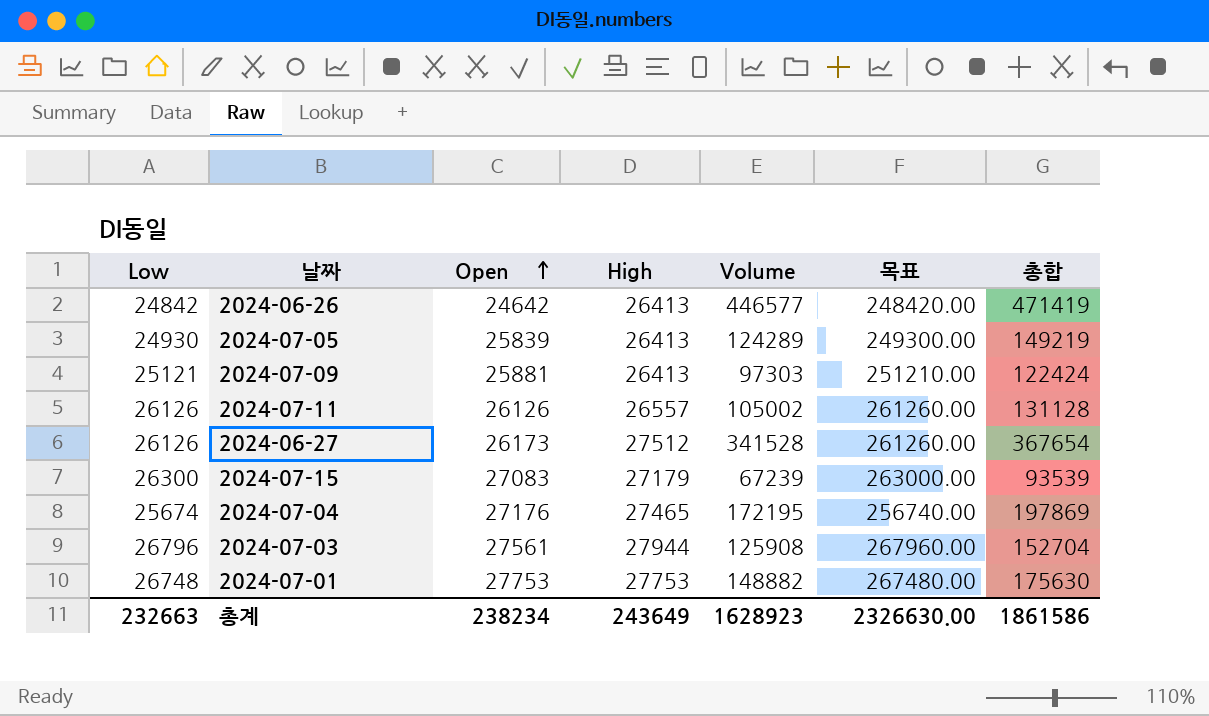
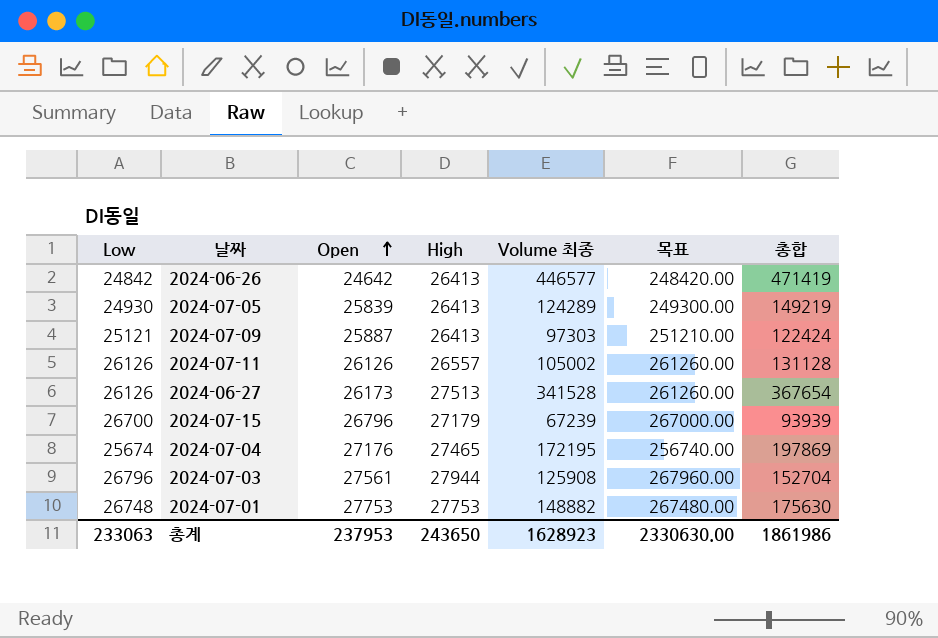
column name: Volume -> Volume 최종
2024-07-09 | Open: 25881 -> 25887
2024-06-27 | High: 27512 -> 27513
2024-07-15 | Low: 26300 -> 26700
2024-07-15 | Open: 27083 -> 26796
2024-07-15 | 목표: 263000.00 -> 267000.00
2024-07-15 | 총합: 93539 -> 93939
총계 | Low: 232663 -> 233063
총계 | Open: 238234 -> 237953
총계 | High: 243649 -> 243650
총계 | 목표: 2326630.00 -> 2330630.00
총계 | 총합: 1861586 -> 1861986

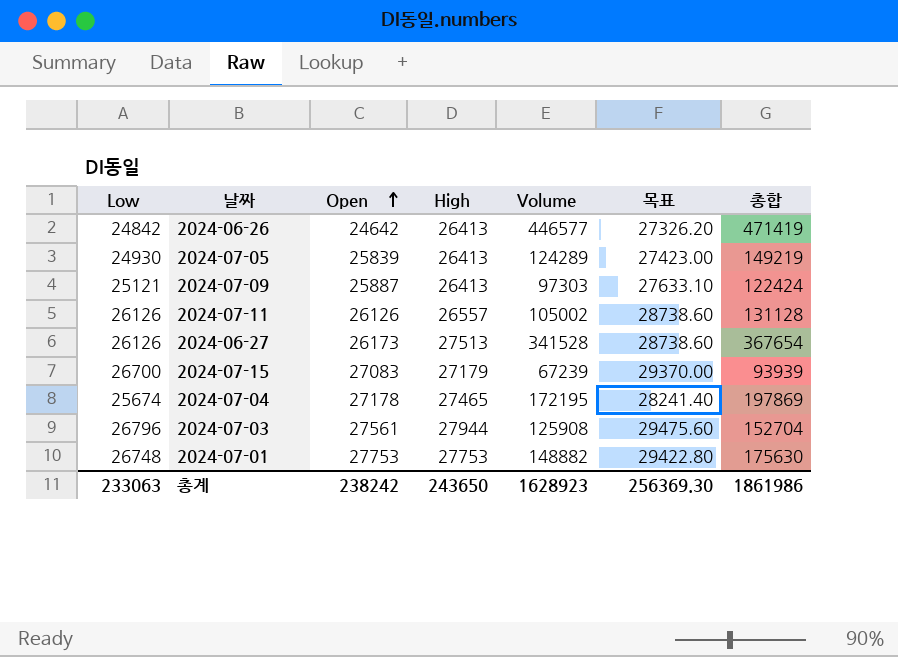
column name: Volume 최종 -> Volume
column 목표 | formula: [Low] * 10 -> [Low] * 1.1
2024-07-15 | Open: 26796 -> 27083
2024-07-04 | Open: 27176 -> 27178
총계 | Open: 237953 -> 238242
총계 | 목표: 2330630.00 -> 256369.30

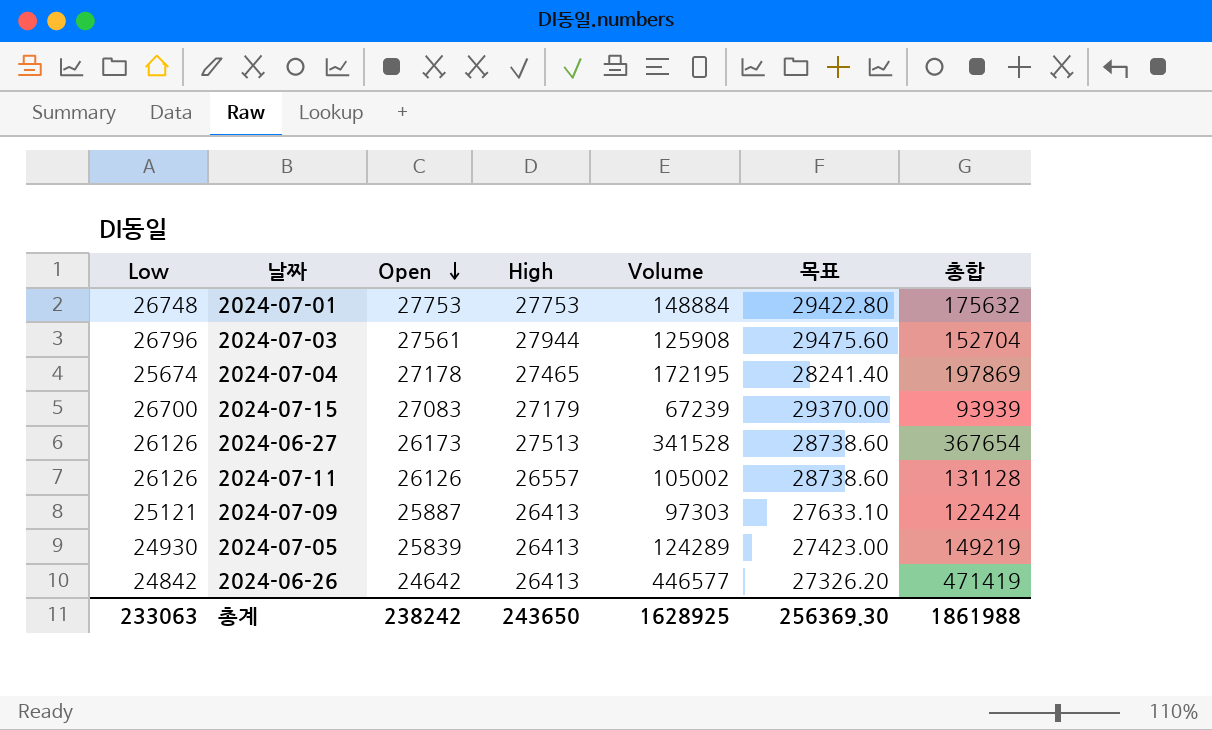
row order: Open ascending -> Open descending
2024-07-01 | Volume: 148882 -> 148884
2024-07-01 | 총합: 175630 -> 175632
총계 | Volume: 1628923 -> 1628925
총계 | 총합: 1861986 -> 1861988

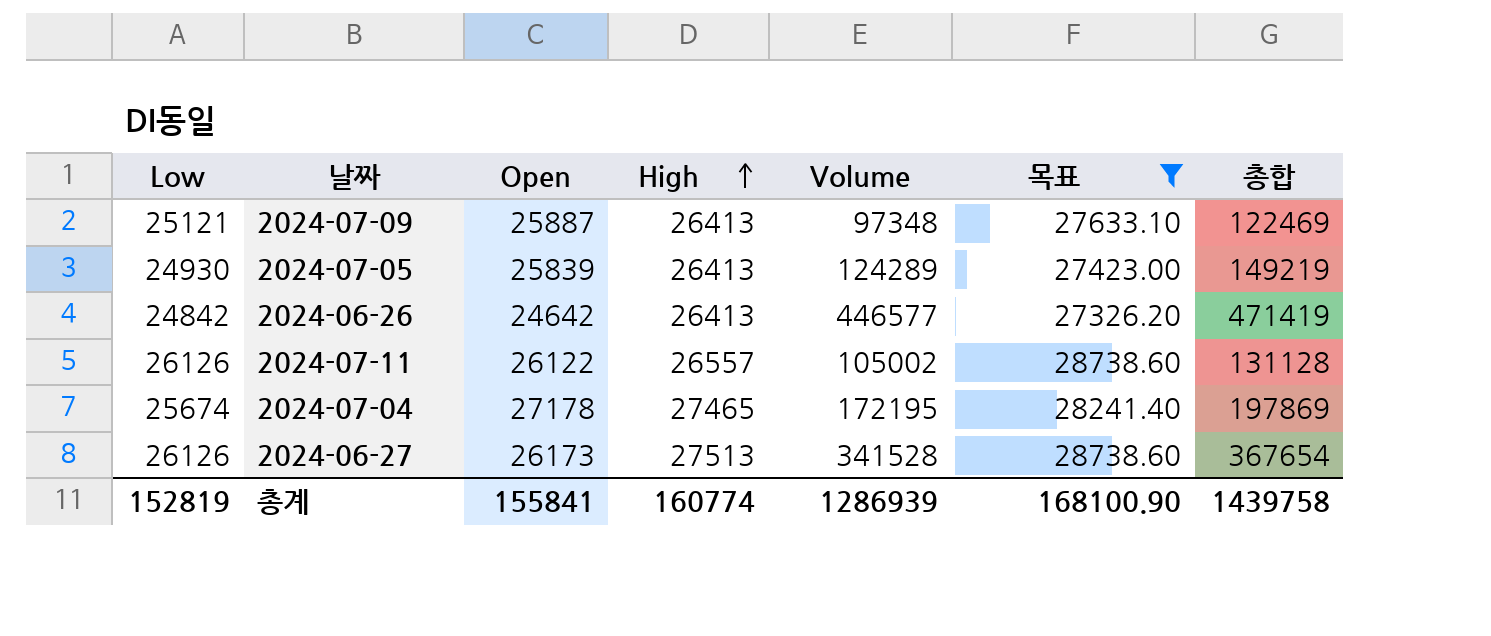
filter: none -> 목표 <= 28738.60
row order: Open descending -> High ascending
2024-07-09 | Volume: 97303 -> 97348
2024-07-09 | 총합: 122424 -> 122469
2024-07-11 | Open: 26126 -> 26122
총계 | Low: 233063 -> 152819
총계 | Open: 238242 -> 155841
총계 | High: 243650 -> 160774
총계 | Volume: 1628925 -> 1286939
총계 | 목표: 256369.30 -> 168100.90
총계 | 총합: 1861988 -> 1439758

